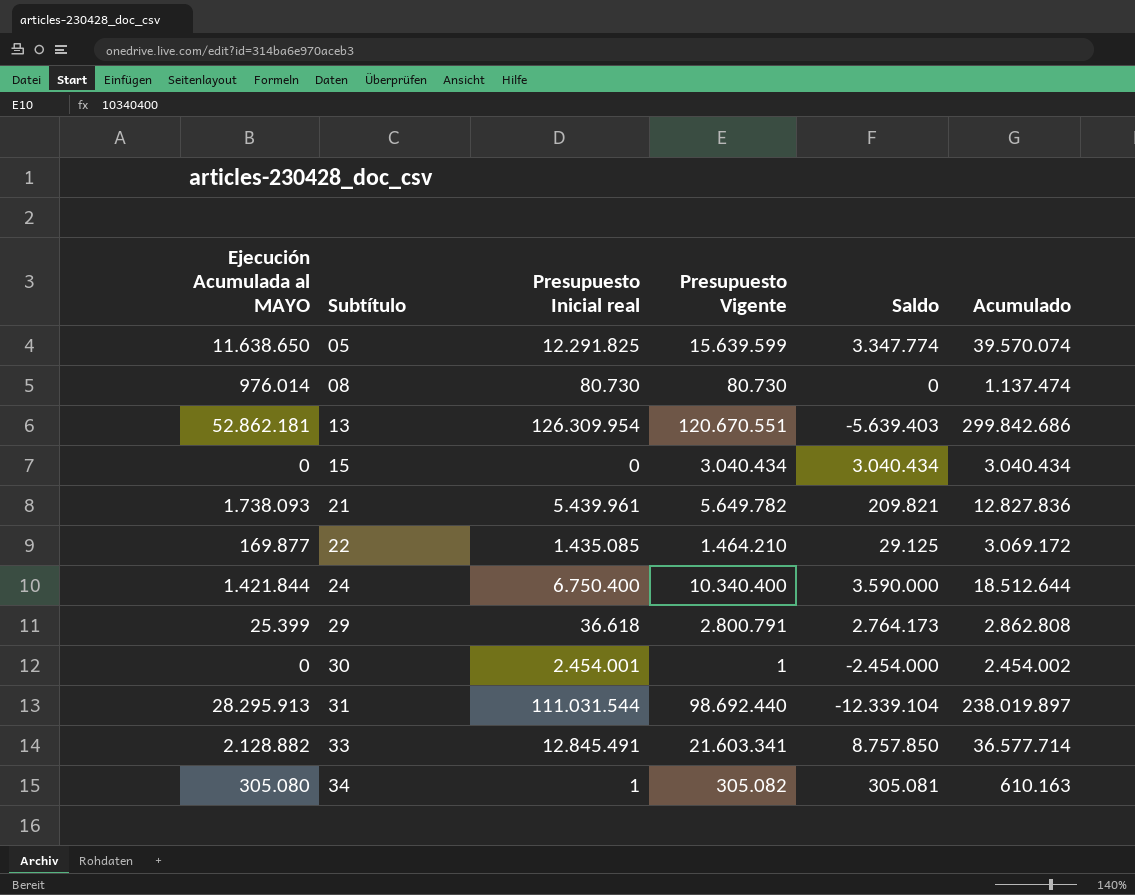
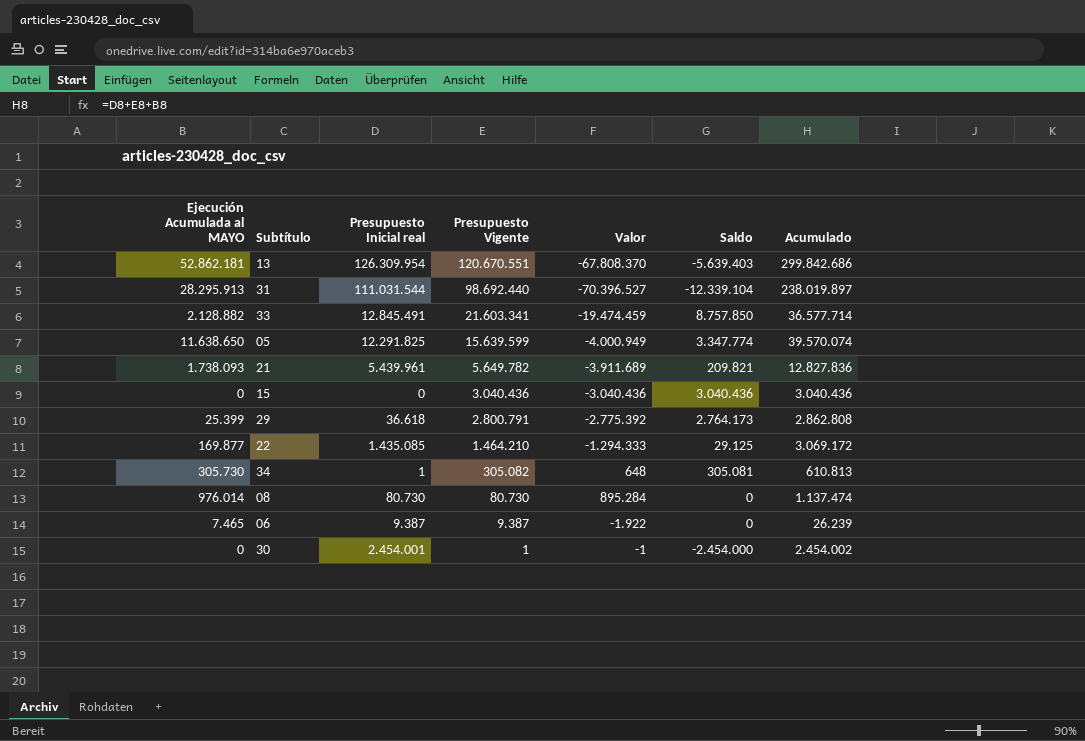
row order: Subtítulo ascending -> Presupuesto Vigente descending
column Valor | formula: none -> [Ejecución Acumulada al MAYO] - [Presupuesto Vigente]
row 24: 1.421.844 | 6.750.400 | 10.340.400 | 3.590.000 | 18.512.644 -> none
15 | Presupuesto Vigente: 3.040.434 -> 3.040.436
15 | Saldo: 3.040.434 -> 3.040.436
15 | Acumulado: 3.040.434 -> 3.040.436
34 | Ejecución Acumulada al MAYO: 305.080 -> 305.730
34 | Acumulado: 610.163 -> 610.813
row 06: none -> 7.465 | 9.387 | 9.387 | -1.922 | 0 | 26.239

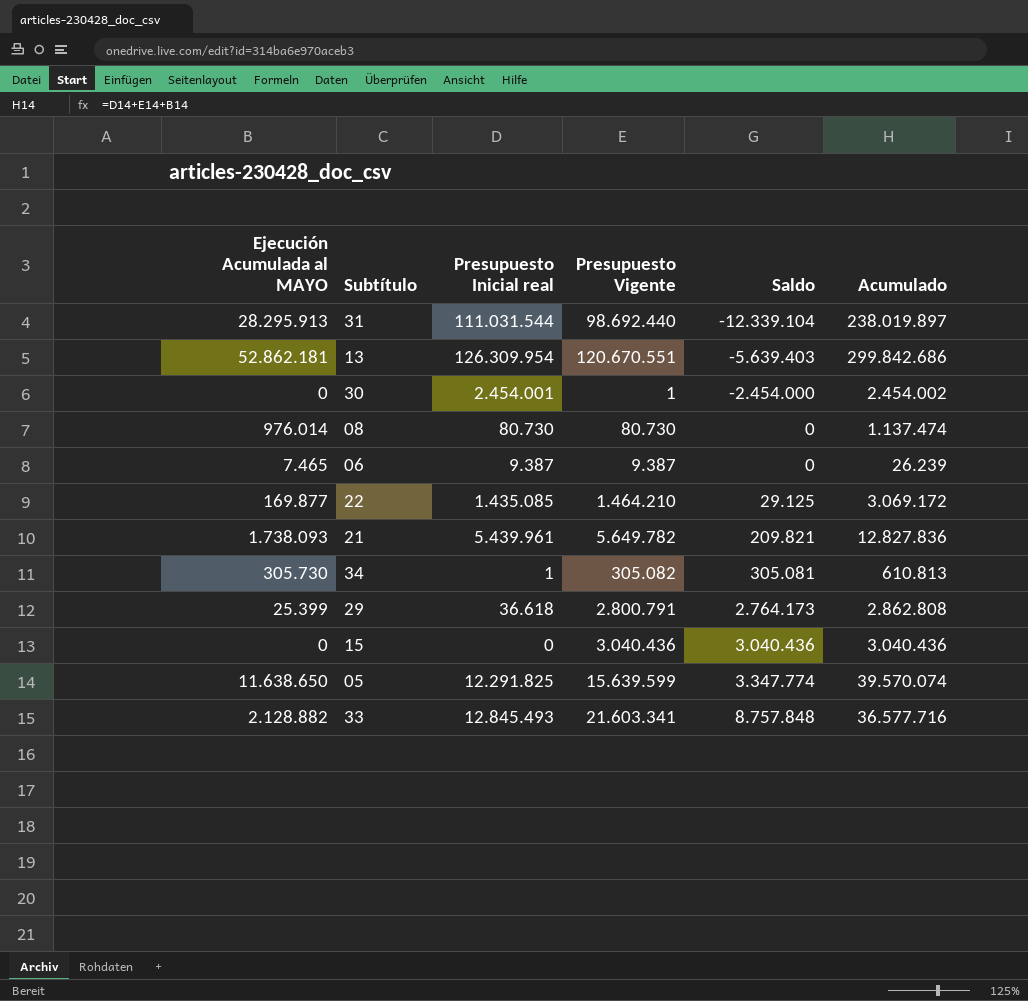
row order: Presupuesto Vigente descending -> Saldo ascending
column Valor | formula: [Ejecución Acumulada al MAYO] - [Presupuesto Vigente] -> none
33 | Presupuesto Inicial real: 12.845.491 -> 12.845.493
33 | Saldo: 8.757.850 -> 8.757.848
33 | Acumulado: 36.577.714 -> 36.577.716

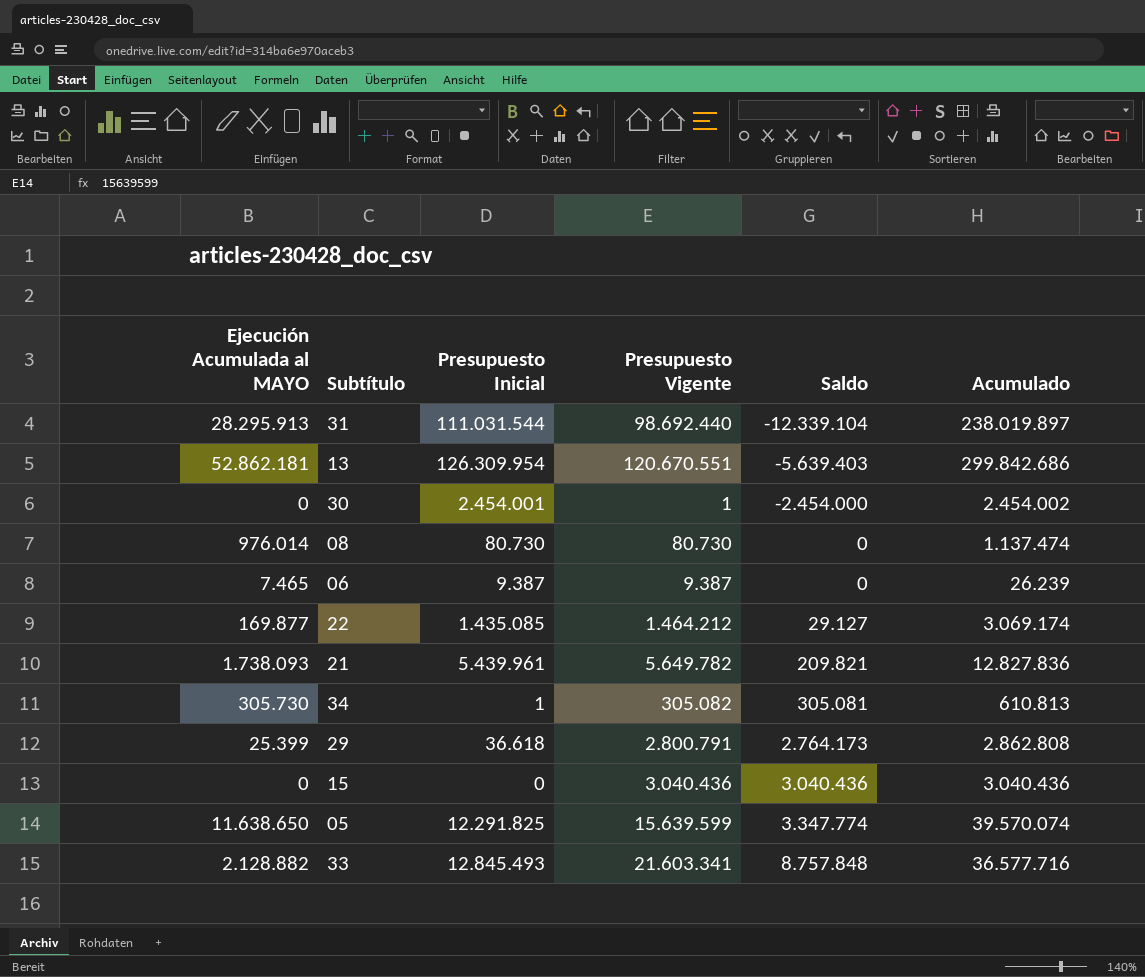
column name: Presupuesto Inicial real -> Presupuesto Inicial
22 | Presupuesto Vigente: 1.464.210 -> 1.464.212
22 | Saldo: 29.125 -> 29.127
22 | Acumulado: 3.069.172 -> 3.069.174

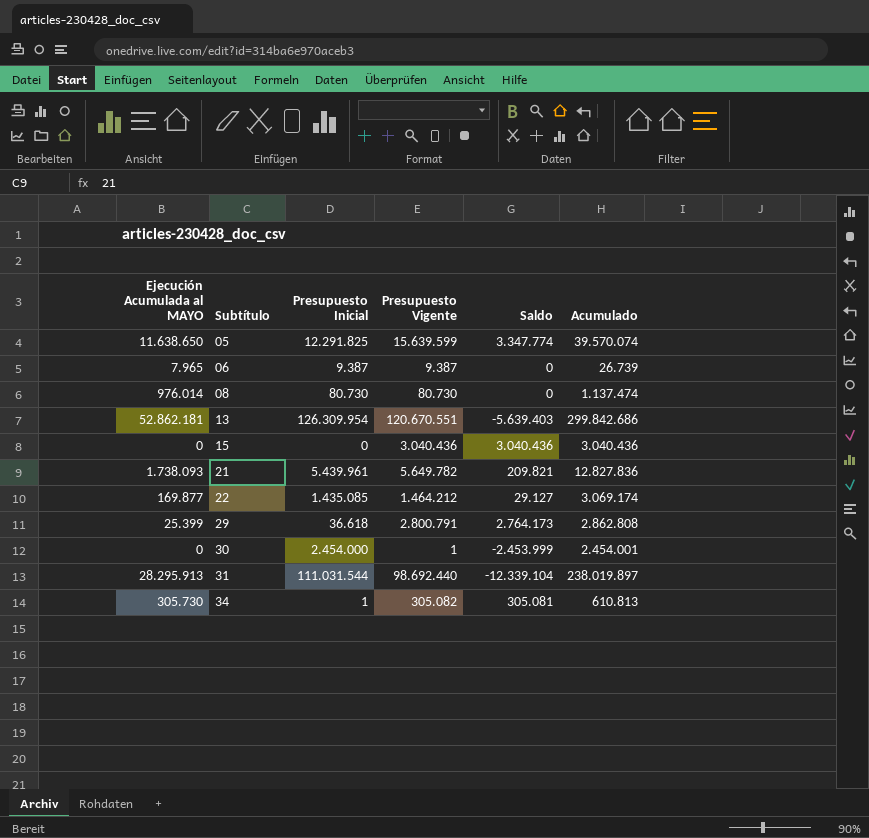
row order: Saldo ascending -> Subtítulo ascending
row 33: 2.128.882 | 12.845.493 | 21.603.341 | 8.757.848 | 36.577.716 -> none
06 | Ejecución Acumulada al MAYO: 7.465 -> 7.965
06 | Acumulado: 26.239 -> 26.739
30 | Presupuesto Inicial: 2.454.001 -> 2.454.000
30 | Saldo: -2.454.000 -> -2.453.999
30 | Acumulado: 2.454.002 -> 2.454.001

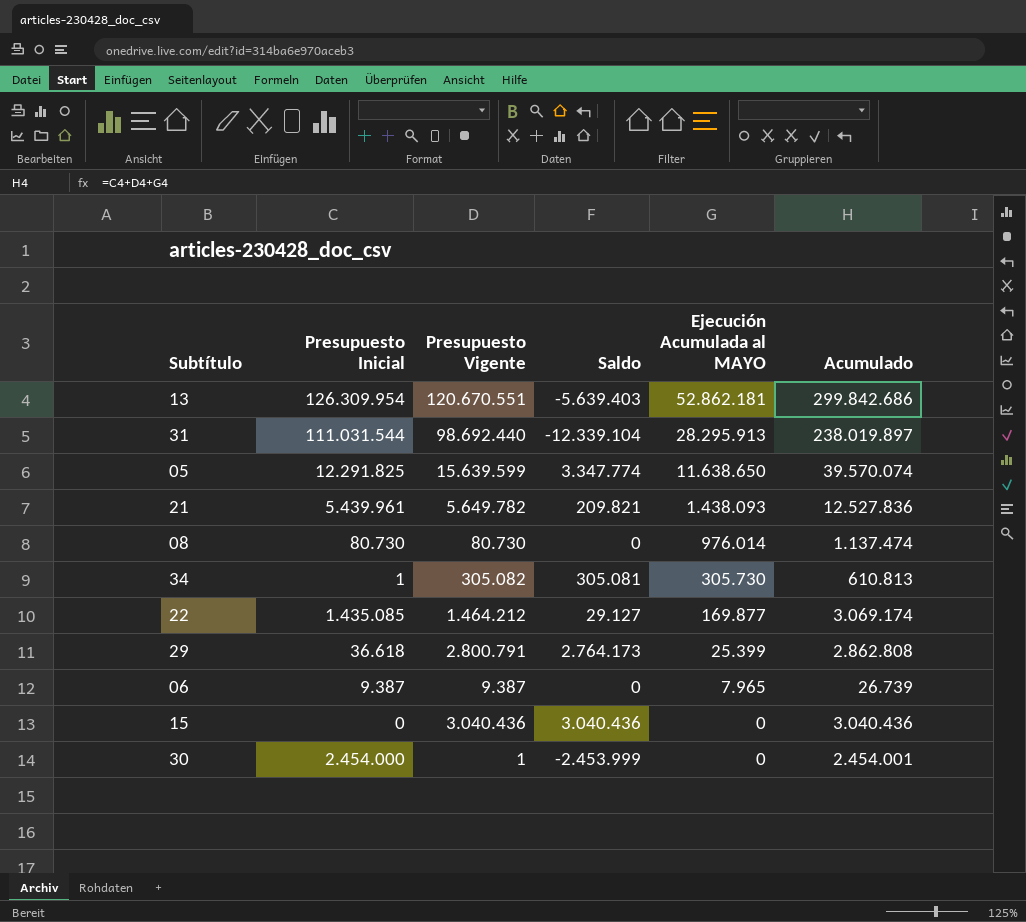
row order: Subtítulo ascending -> Ejecución Acumulada al MAYO descending
column Ejecución Acumulada al MAYO | position: 1 -> 5
21 | Ejecución Acumulada al MAYO: 1.738.093 -> 1.438.093
21 | Acumulado: 12.827.836 -> 12.527.836

